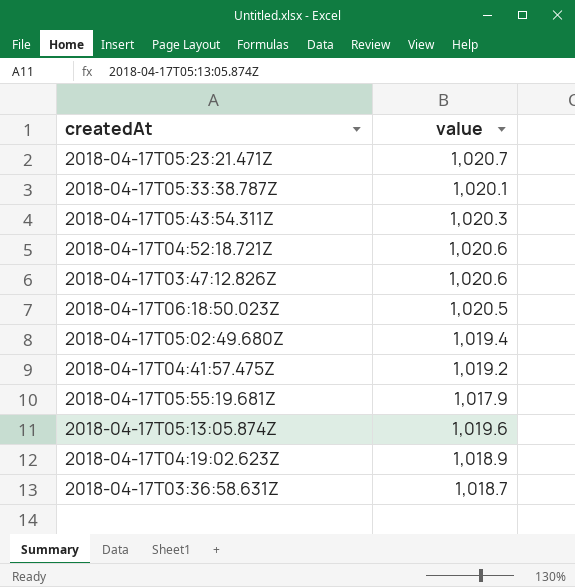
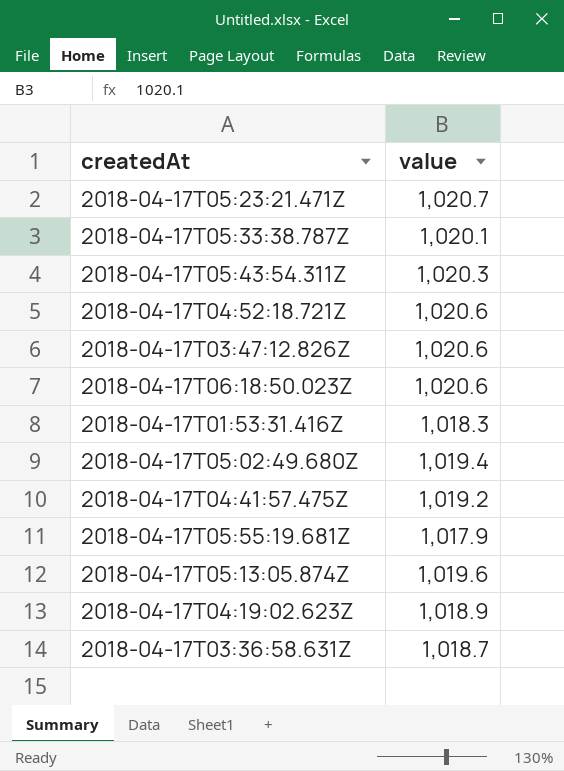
2018-04-17T06:18:50.023Z | value: 1,020.5 -> 1,020.6
row 2018-04-17T01:53:31.416Z: none -> 1,018.3

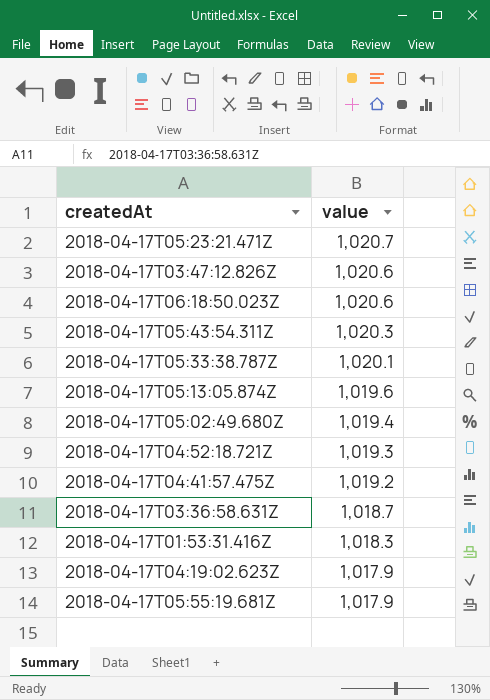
row order: none -> value descending
2018-04-17T04:52:18.721Z | value: 1,020.6 -> 1,019.3
2018-04-17T04:19:02.623Z | value: 1,018.9 -> 1,017.9

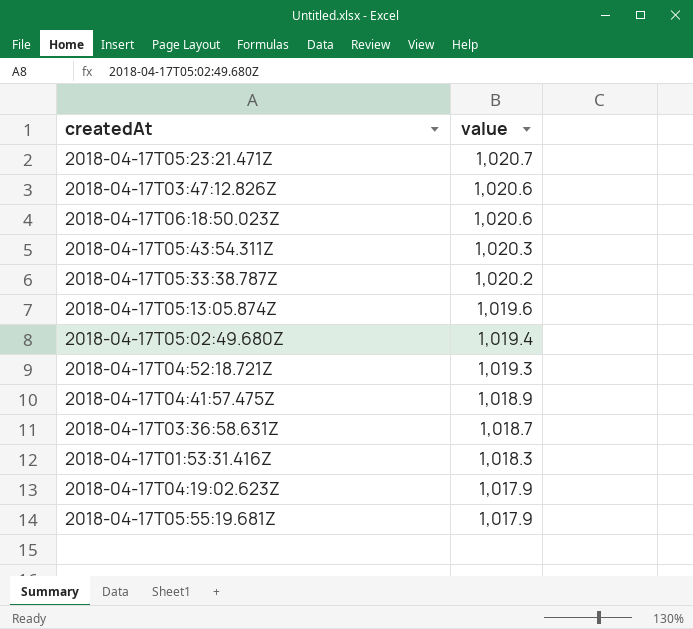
2018-04-17T05:33:38.787Z | value: 1,020.1 -> 1,020.2
2018-04-17T04:41:57.475Z | value: 1,019.2 -> 1,018.9

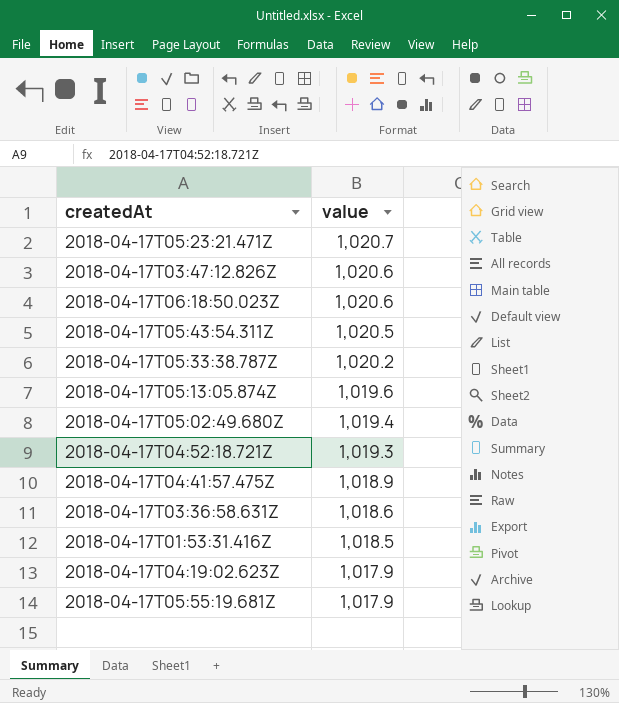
2018-04-17T05:43:54.311Z | value: 1,020.3 -> 1,020.5
2018-04-17T03:36:58.631Z | value: 1,018.7 -> 1,018.6
2018-04-17T01:53:31.416Z | value: 1,018.3 -> 1,018.5

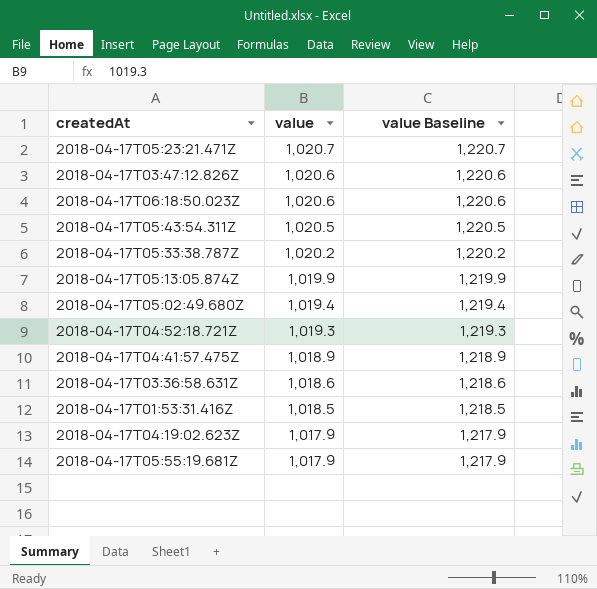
column value Baseline | formula: none -> [value] + 200
2018-04-17T05:13:05.874Z | value: 1,019.6 -> 1,019.9

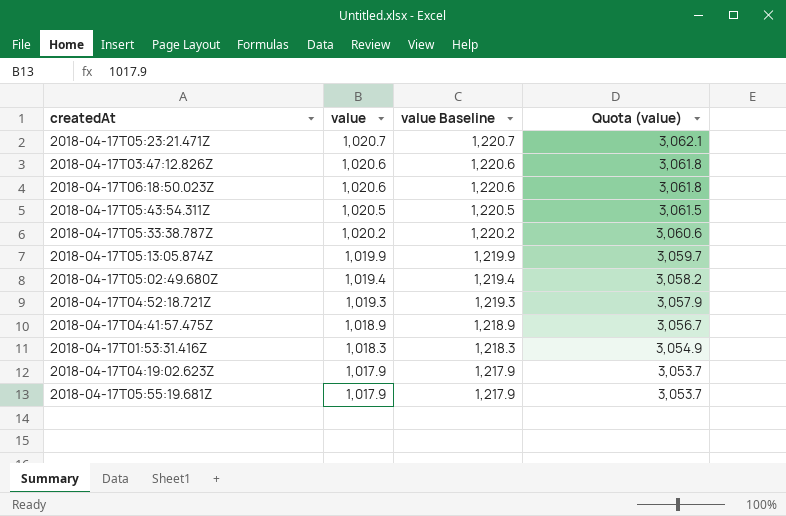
column Quota (value) | formula: none -> [value] * 3
row 2018-04-17T03:36:58.631Z: 1,018.6 | 1,218.6 -> none
2018-04-17T01:53:31.416Z | value: 1,018.5 -> 1,018.3
2018-04-17T01:53:31.416Z | value Baseline: 1,218.5 -> 1,218.3

